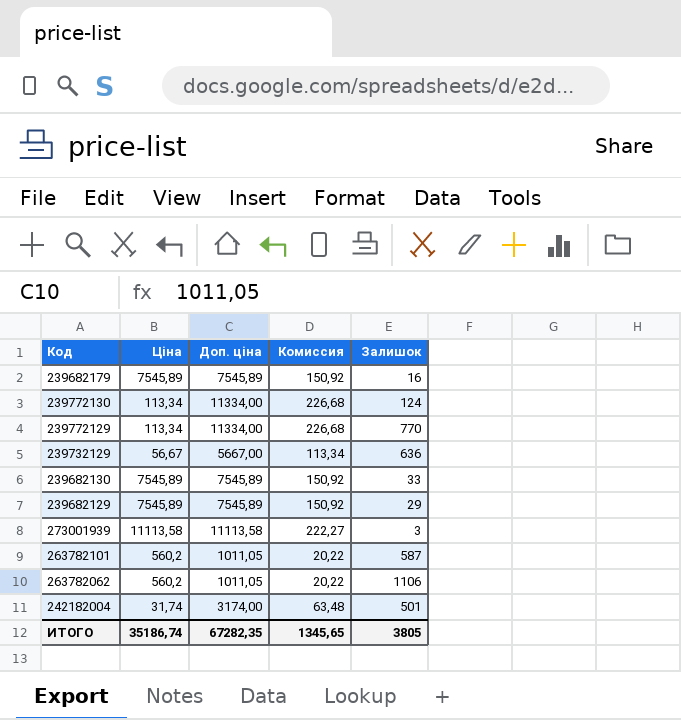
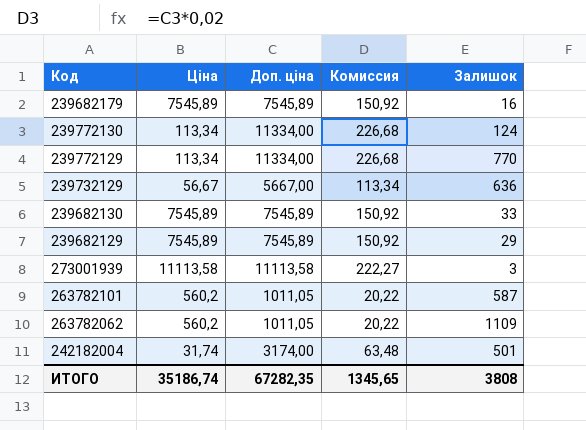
263782062 | Залишок: 1106 -> 1109
ИТОГО | Залишок: 3805 -> 3808

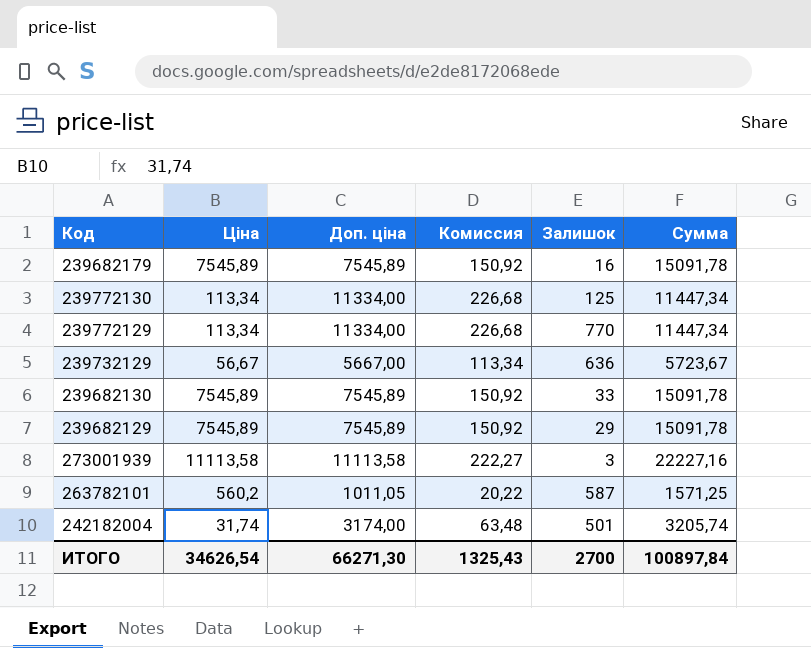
column Сумма | formula: none -> [Ціна] + [Доп. ціна]
row 263782062: 560,2 | 1011,05 | 20,22 | 1109 -> none
239772130 | Залишок: 124 -> 125
ИТОГО | Ціна: 35186,74 -> 34626,54
ИТОГО | Доп. ціна: 67282,35 -> 66271,30
ИТОГО | Комиссия: 1345,65 -> 1325,43
ИТОГО | Залишок: 3808 -> 2700

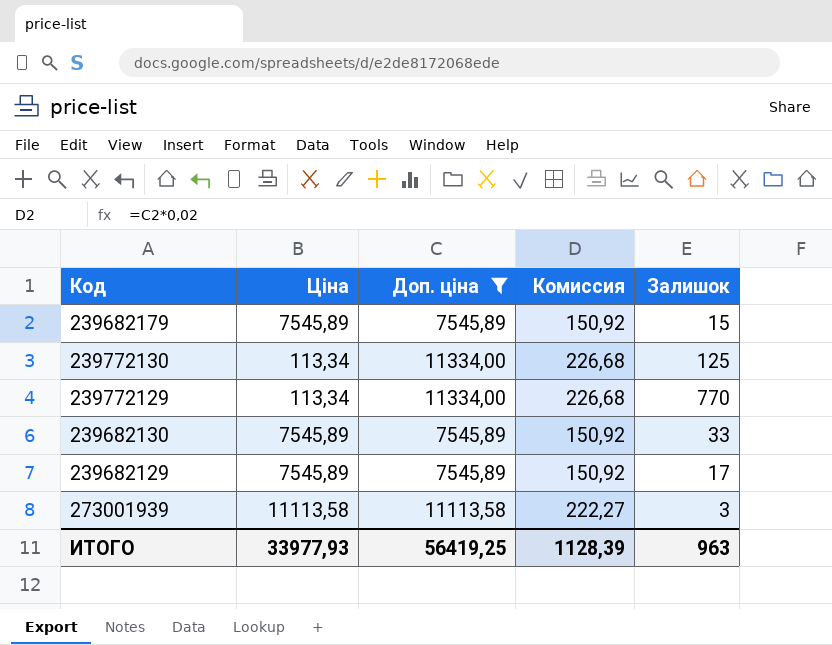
filter: none -> Доп. ціна >= 7545,89
column Сумма | formula: [Ціна] + [Доп. ціна] -> none
239682179 | Залишок: 16 -> 15
239682129 | Залишок: 29 -> 17
ИТОГО | Ціна: 34626,54 -> 33977,93
ИТОГО | Доп. ціна: 66271,30 -> 56419,25
ИТОГО | Комиссия: 1325,43 -> 1128,39
ИТОГО | Залишок: 2700 -> 963

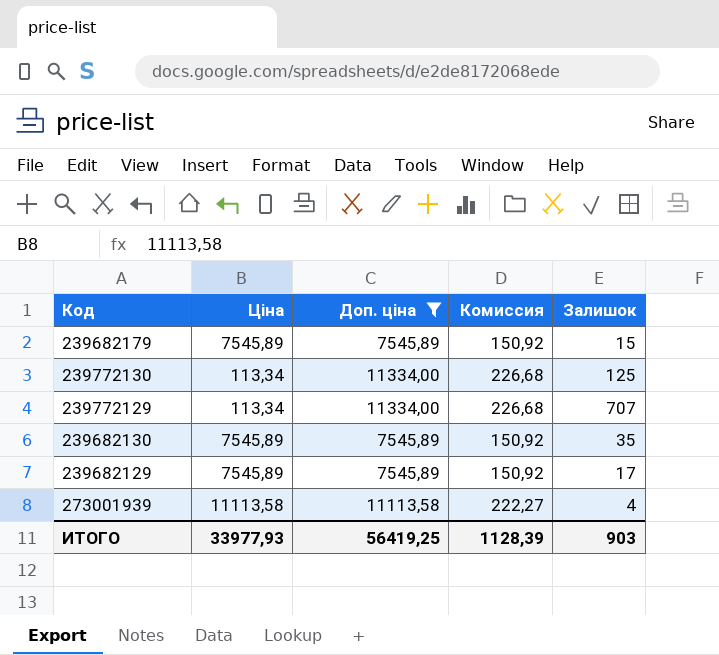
239772129 | Залишок: 770 -> 707
239682130 | Залишок: 33 -> 35
273001939 | Залишок: 3 -> 4
ИТОГО | Залишок: 963 -> 903

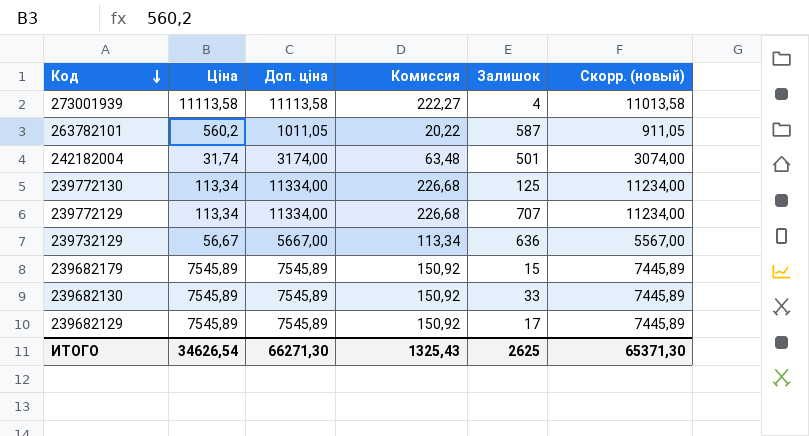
filter: Доп. ціна >= 7545,89 -> none
row order: none -> Код descending
column Скорр. (новый) | formula: none -> [Доп. ціна] - 100
239682130 | Залишок: 35 -> 33
ИТОГО | Ціна: 33977,93 -> 34626,54
ИТОГО | Доп. ціна: 56419,25 -> 66271,30
ИТОГО | Комиссия: 1128,39 -> 1325,43
ИТОГО | Залишок: 903 -> 2625

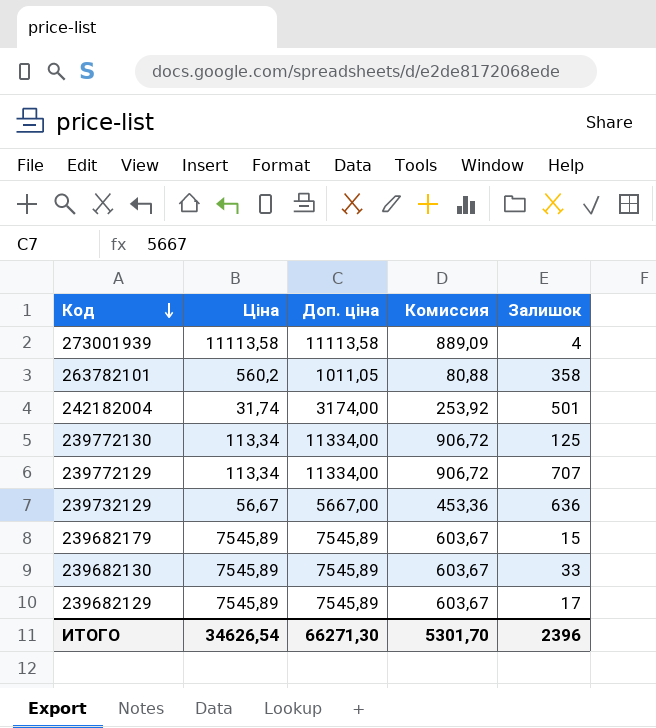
column Скорр. (новый) | formula: [Доп. ціна] - 100 -> none
column Комиссия | formula: [Доп. ціна] * 0,02 -> [Доп. ціна] * 0,08
263782101 | Залишок: 587 -> 358
ИТОГО | Комиссия: 1325,43 -> 5301,70
ИТОГО | Залишок: 2625 -> 2396

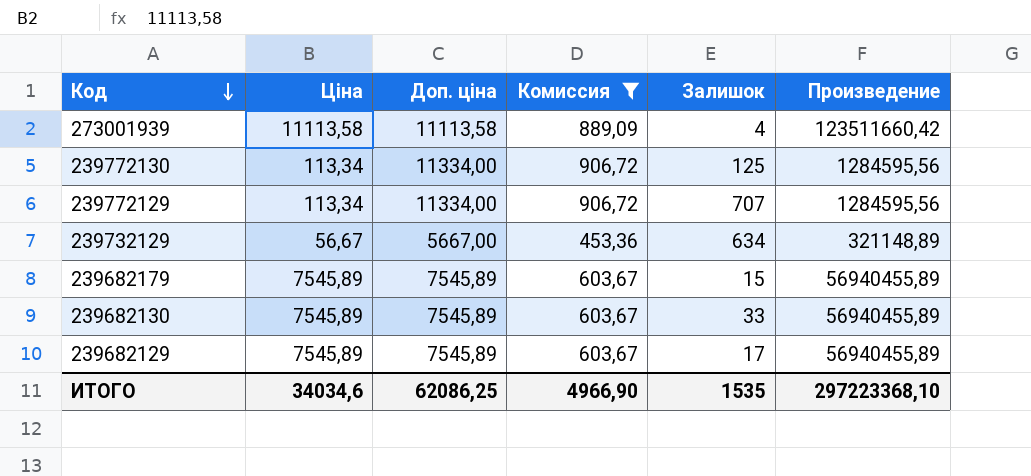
filter: none -> Комиссия >= 453,36
column Произведение | formula: none -> [Ціна] * [Доп. ціна]
239732129 | Залишок: 636 -> 634
ИТОГО | Ціна: 34626,54 -> 34034,6
ИТОГО | Доп. ціна: 66271,30 -> 62086,25
ИТОГО | Комиссия: 5301,70 -> 4966,90
ИТОГО | Залишок: 2396 -> 1535

